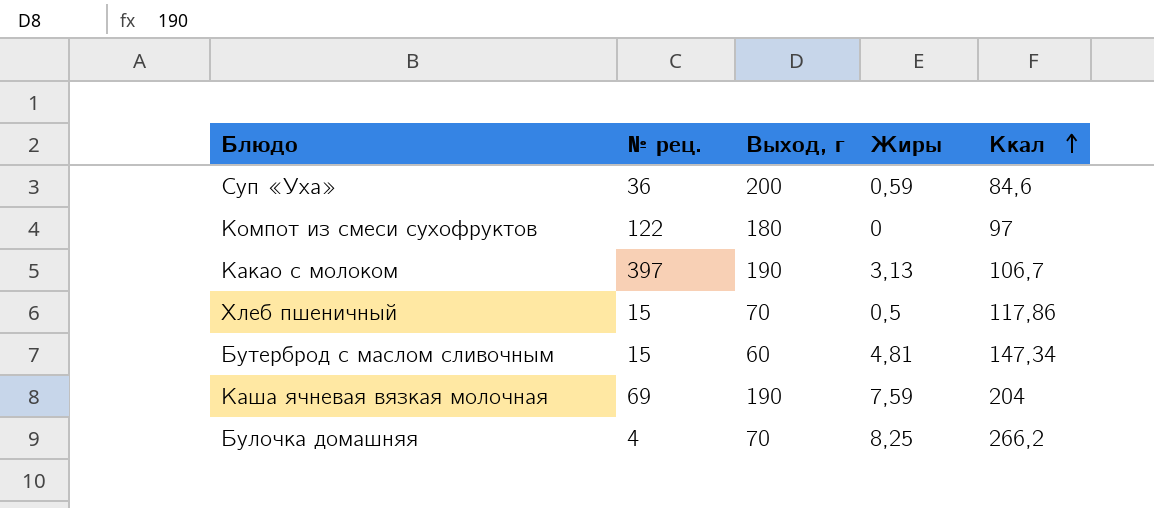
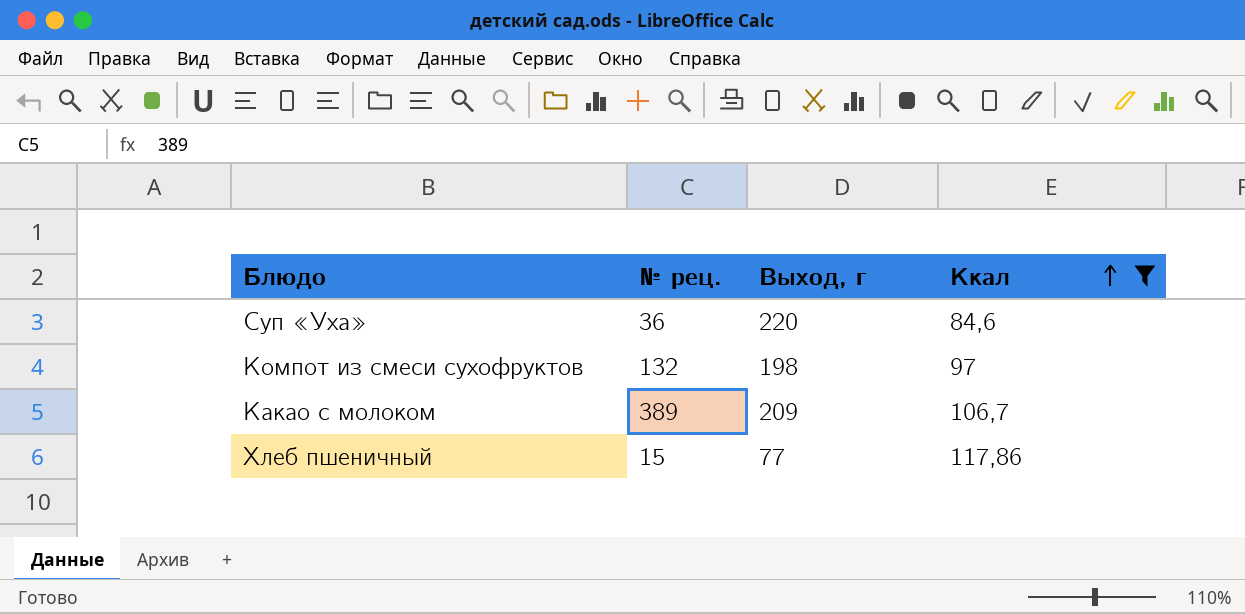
filter: none -> Ккал <= 117,86
column Жиры | position: 4 -> none
Суп «Уха» | Выход, г: 200 -> 220
Компот из смеси сухофруктов | № рец.: 122 -> 132
Компот из смеси сухофруктов | Выход, г: 180 -> 198
Какао с молоком | № рец.: 397 -> 389
Какао с молоком | Выход, г: 190 -> 209
Хлеб пшеничный | Выход, г: 70 -> 77

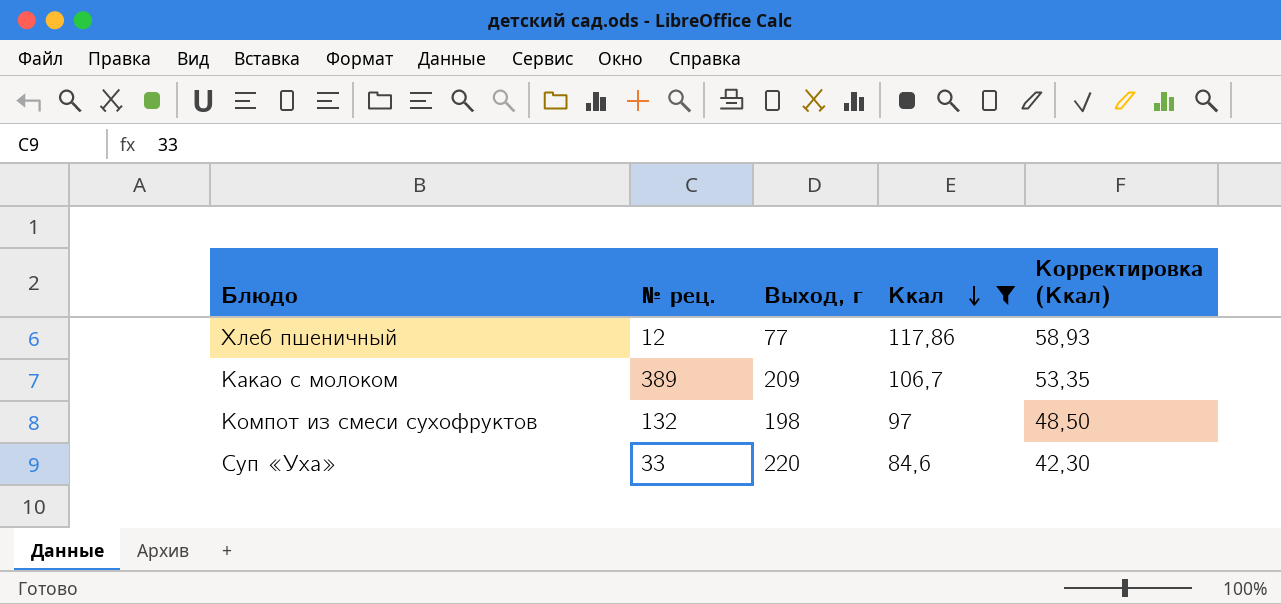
row order: Ккал ascending -> Ккал descending
column Корректировка (Ккал) | formula: none -> [Ккал] * 0,5
Хлеб пшеничный | № рец.: 15 -> 12
Суп «Уха» | № рец.: 36 -> 33

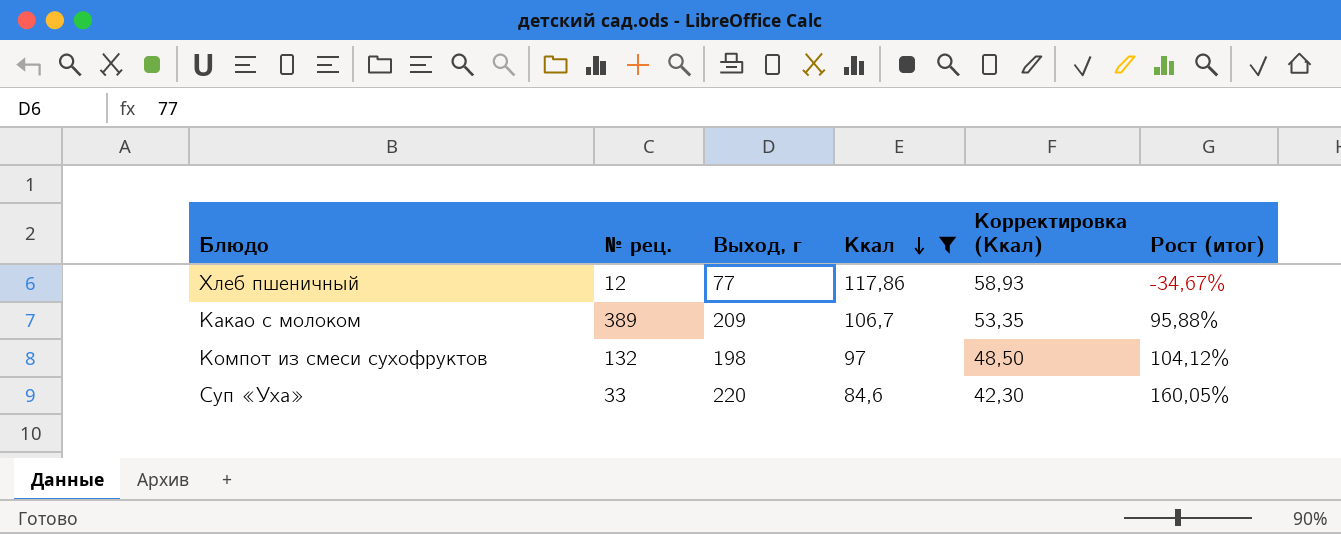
column Рост (итог) | formula: none -> ([Выход, г] - [Ккал]) / [Ккал]

